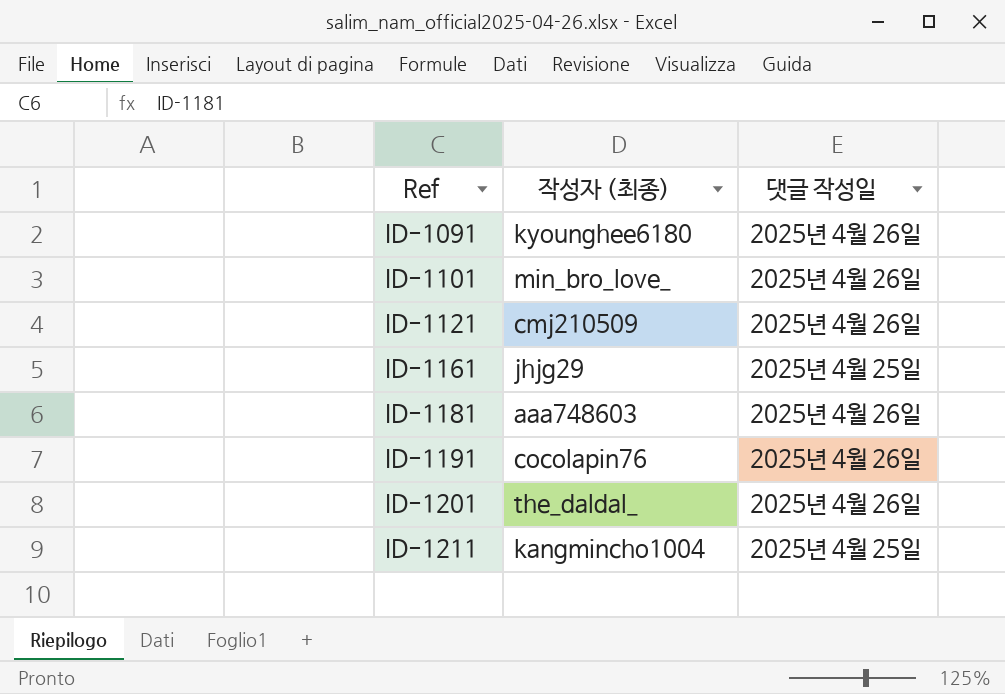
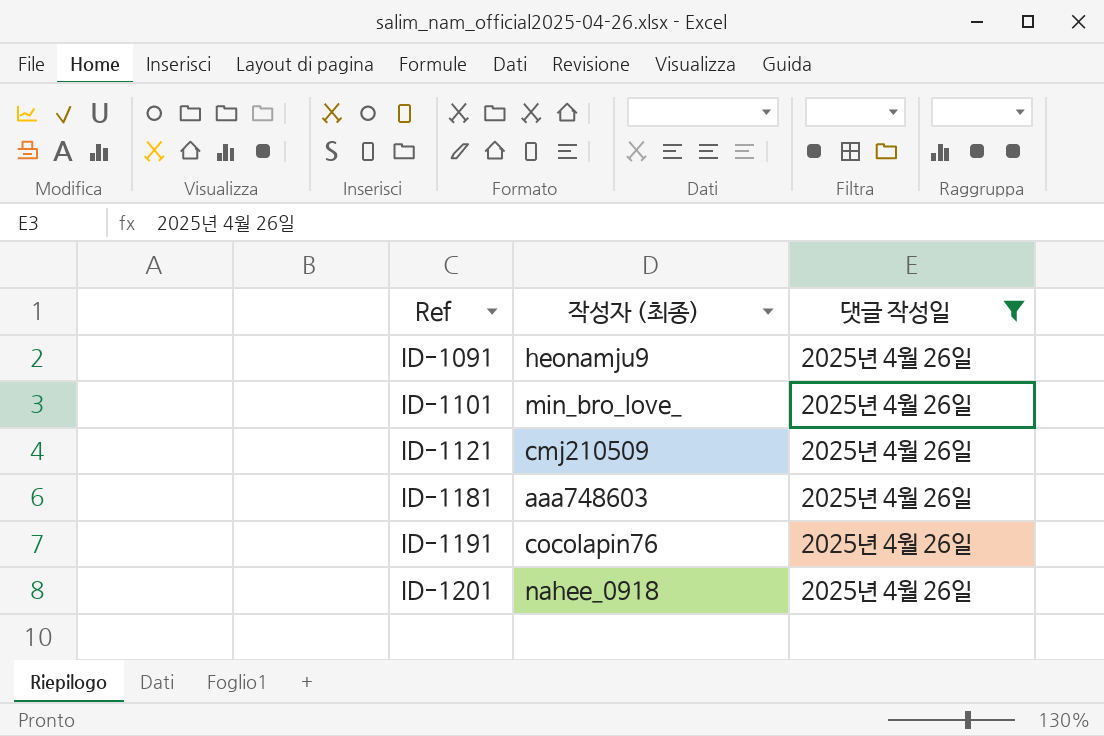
filter: none -> 댓글 작성일 = 2025년 4월 26일
ID-1091 | 작성자 (최종): kyounghee6180 -> heonamju9
ID-1201 | 작성자 (최종): the_daldal_ -> nahee_0918

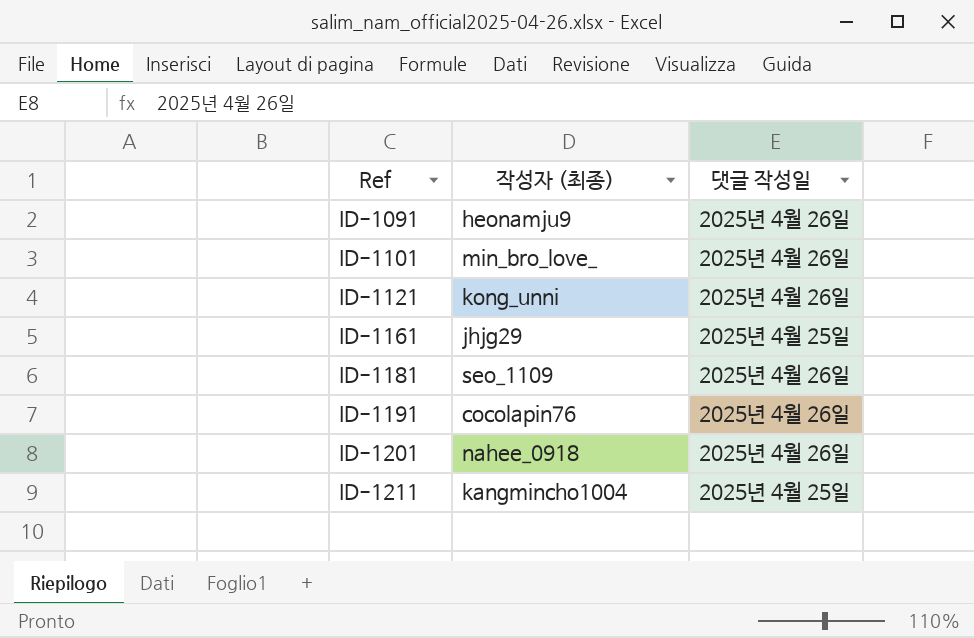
filter: 댓글 작성일 = 2025년 4월 26일 -> none
ID-1121 | 작성자 (최종): cmj210509 -> kong_unni
ID-1181 | 작성자 (최종): aaa748603 -> seo_1109

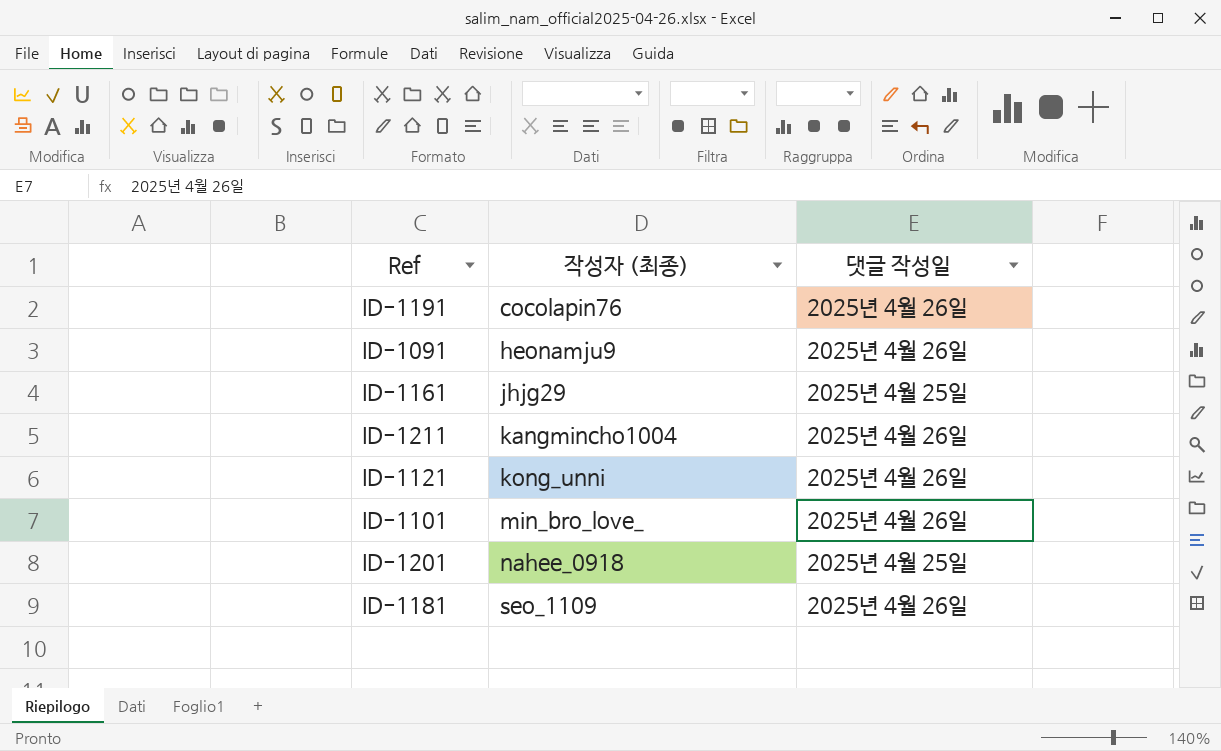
row order: Ref ascending -> 작성자 (최종) ascending
ID-1211 | 댓글 작성일: 2025년 4월 25일 -> 2025년 4월 26일
ID-1201 | 댓글 작성일: 2025년 4월 26일 -> 2025년 4월 25일

